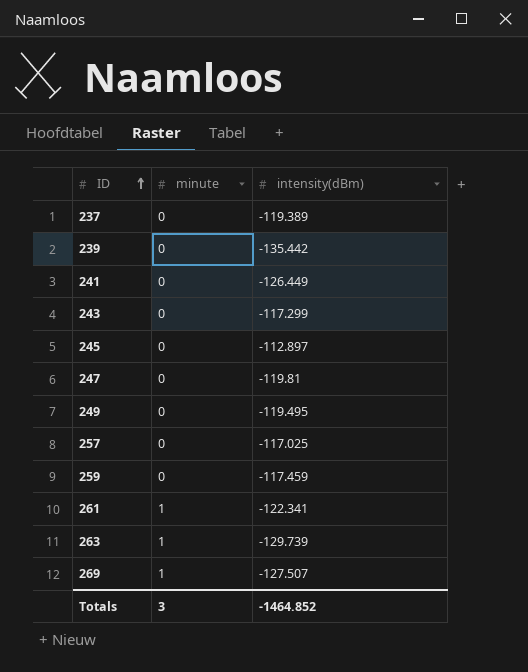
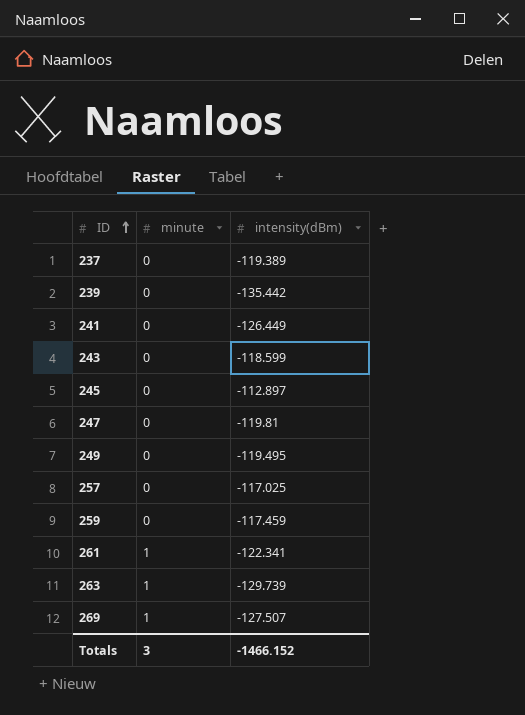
243 | intensity(dBm): -117.299 -> -118.599
Totals | intensity(dBm): -1464.852 -> -1466.152

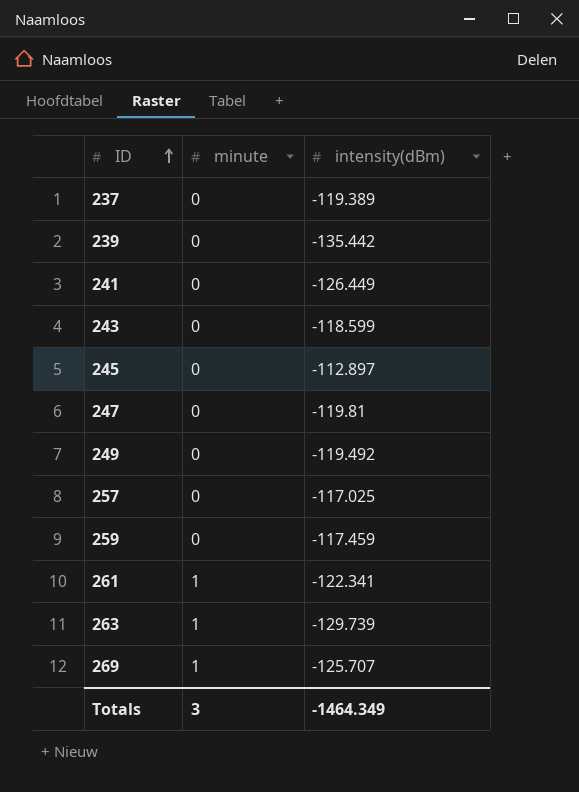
249 | intensity(dBm): -119.495 -> -119.492
269 | intensity(dBm): -127.507 -> -125.707
Totals | intensity(dBm): -1466.152 -> -1464.349

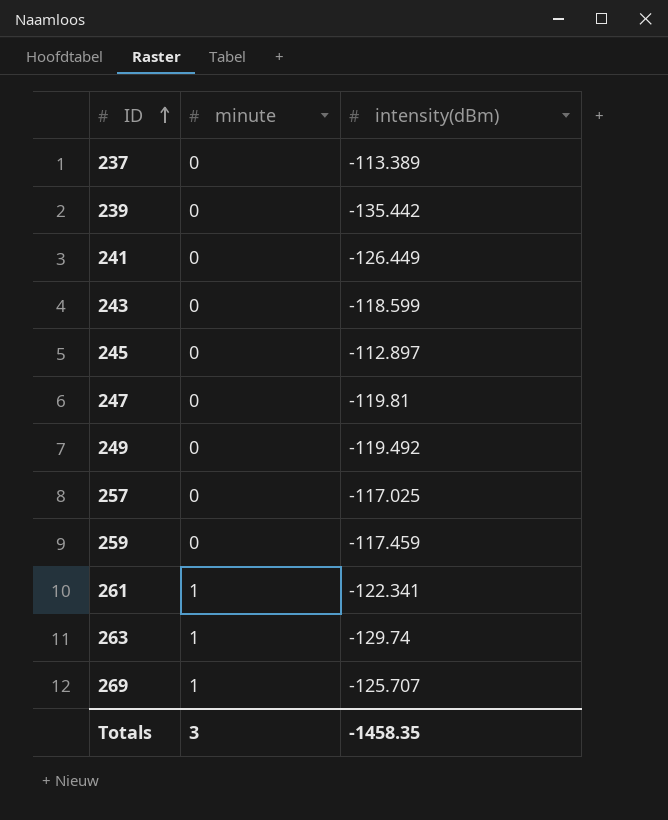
237 | intensity(dBm): -119.389 -> -113.389
263 | intensity(dBm): -129.739 -> -129.74
Totals | intensity(dBm): -1464.349 -> -1458.35

